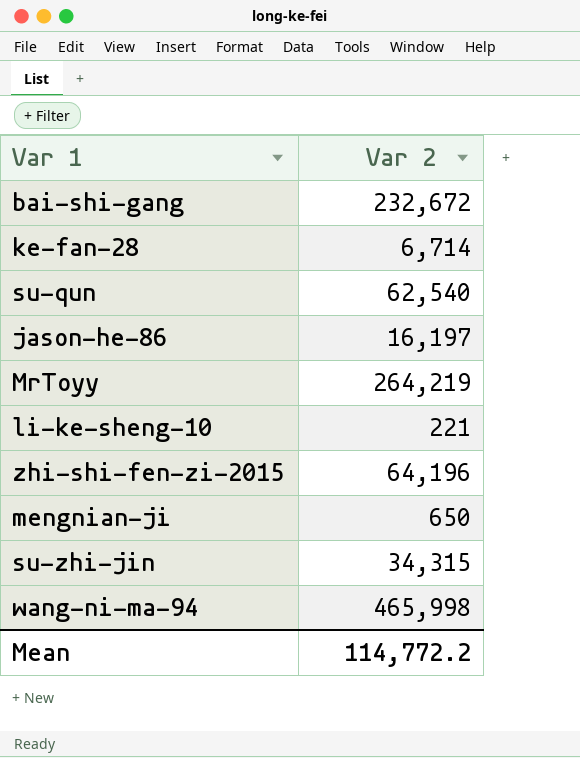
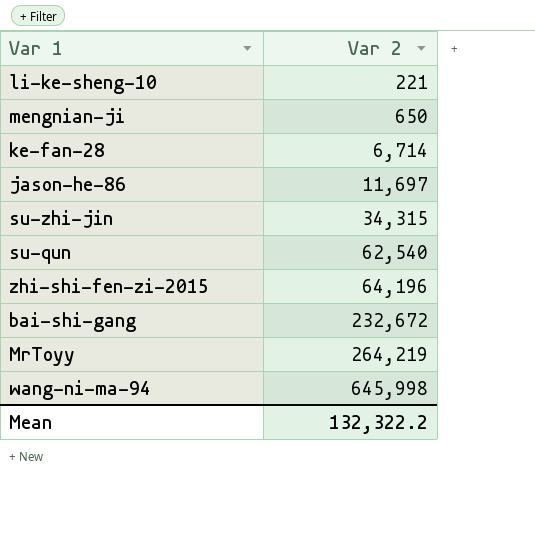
row order: none -> Var 2 ascending
jason-he-86 | Var 2: 16,197 -> 11,697
wang-ni-ma-94 | Var 2: 465,998 -> 645,998
Mean | Var 2: 114,772.2 -> 132,322.2

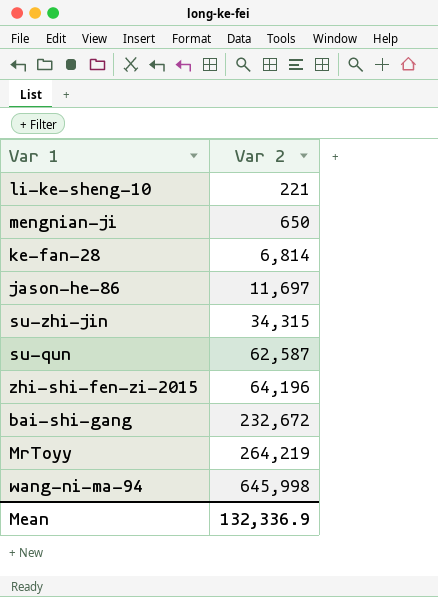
ke-fan-28 | Var 2: 6,714 -> 6,814
su-qun | Var 2: 62,540 -> 62,587
Mean | Var 2: 132,322.2 -> 132,336.9

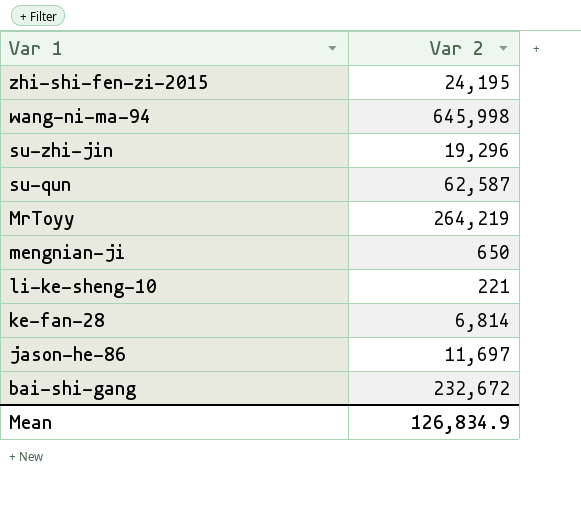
row order: Var 2 ascending -> Var 1 descending
zhi-shi-fen-zi-2015 | Var 2: 64,196 -> 24,195
su-zhi-jin | Var 2: 34,315 -> 19,296
Mean | Var 2: 132,336.9 -> 126,834.9

